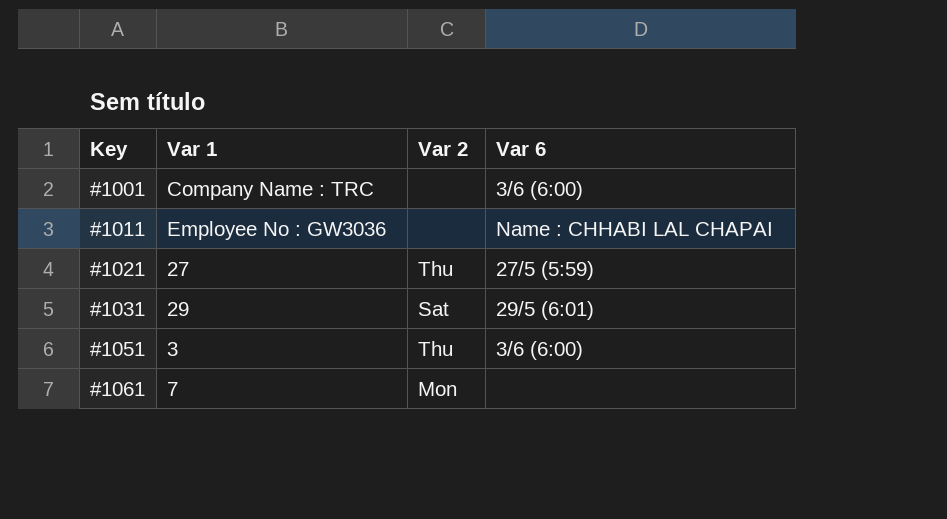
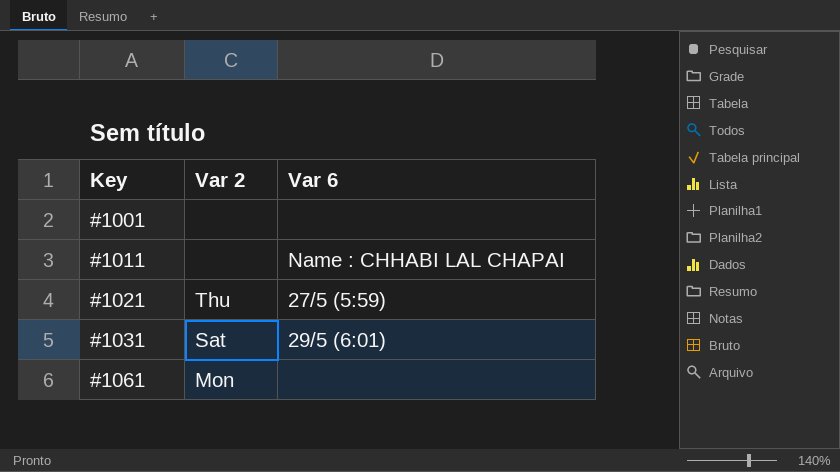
column Var 1 | position: 2 -> none
row #1051: 3 | Thu | 3/6 (6:00) -> none
#1001 | Var 6: 3/6 (6:00) -> none

